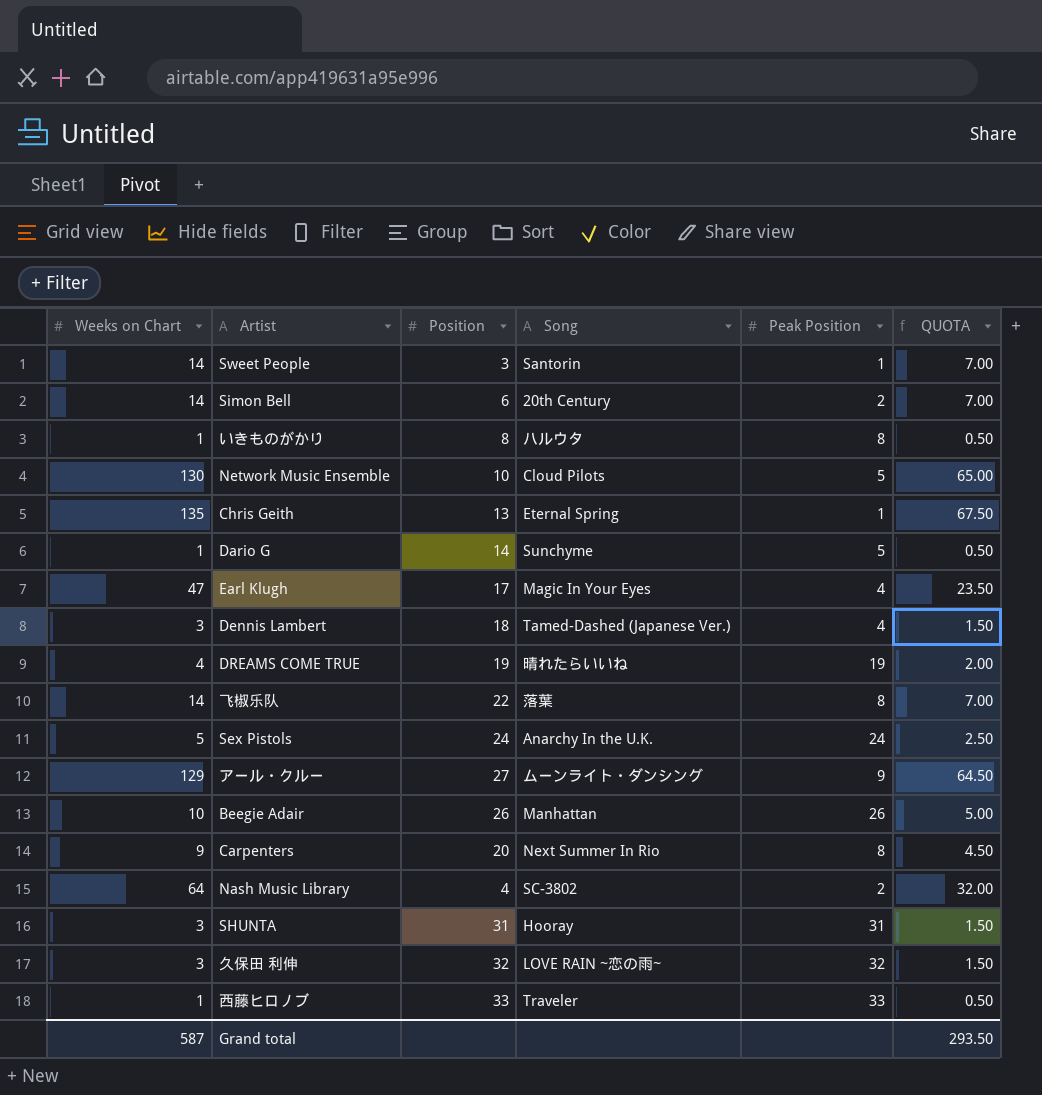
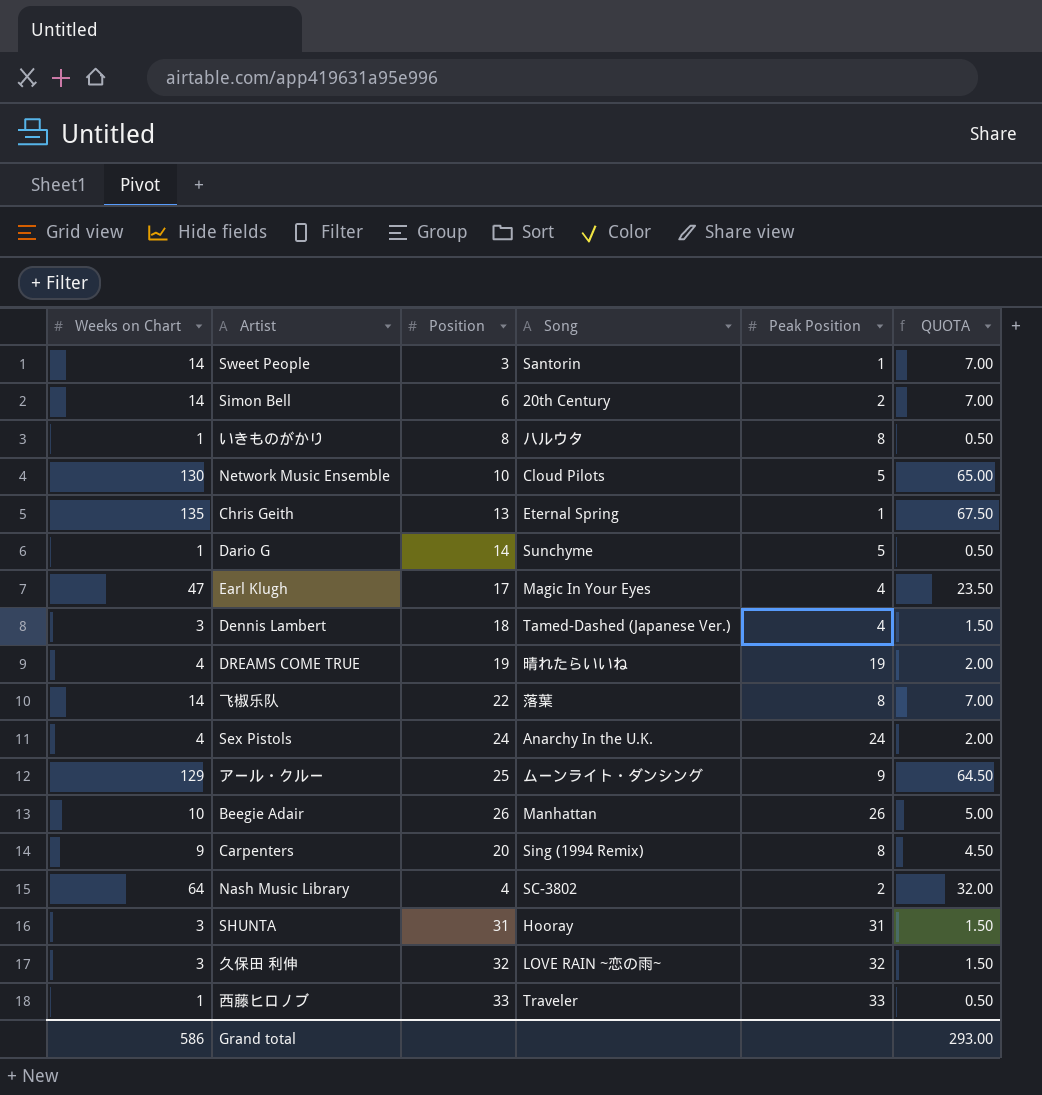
Sex Pistols | Weeks on Chart: 5 -> 4
Sex Pistols | QUOTA: 2.50 -> 2.00
アール・クルー | Position: 27 -> 25
Carpenters | Song: Next Summer In Rio -> Sing (1994 Remix)
Grand total | Weeks on Chart: 587 -> 586
Grand total | QUOTA: 293.50 -> 293.00

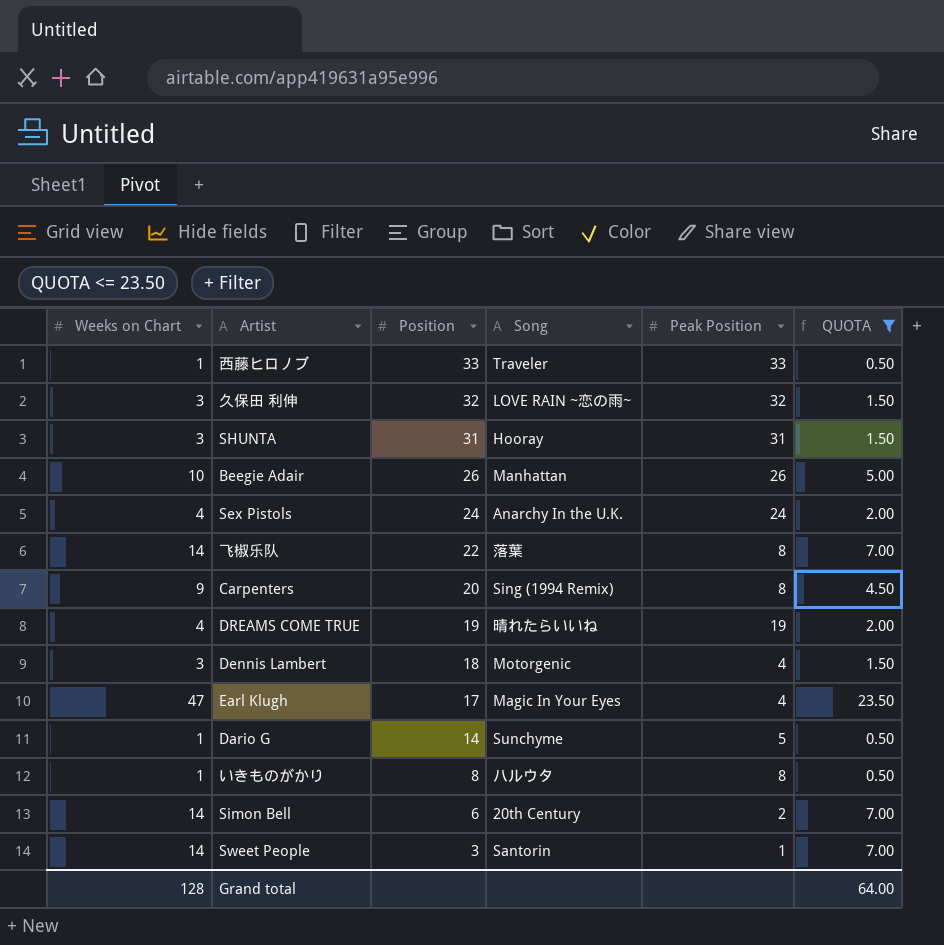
filter: none -> QUOTA <= 23.50
row order: none -> Position descending
Dennis Lambert | Song: Tamed-Dashed (Japanese Ver.) -> Motorgenic
Grand total | Weeks on Chart: 586 -> 128
Grand total | QUOTA: 293.00 -> 64.00

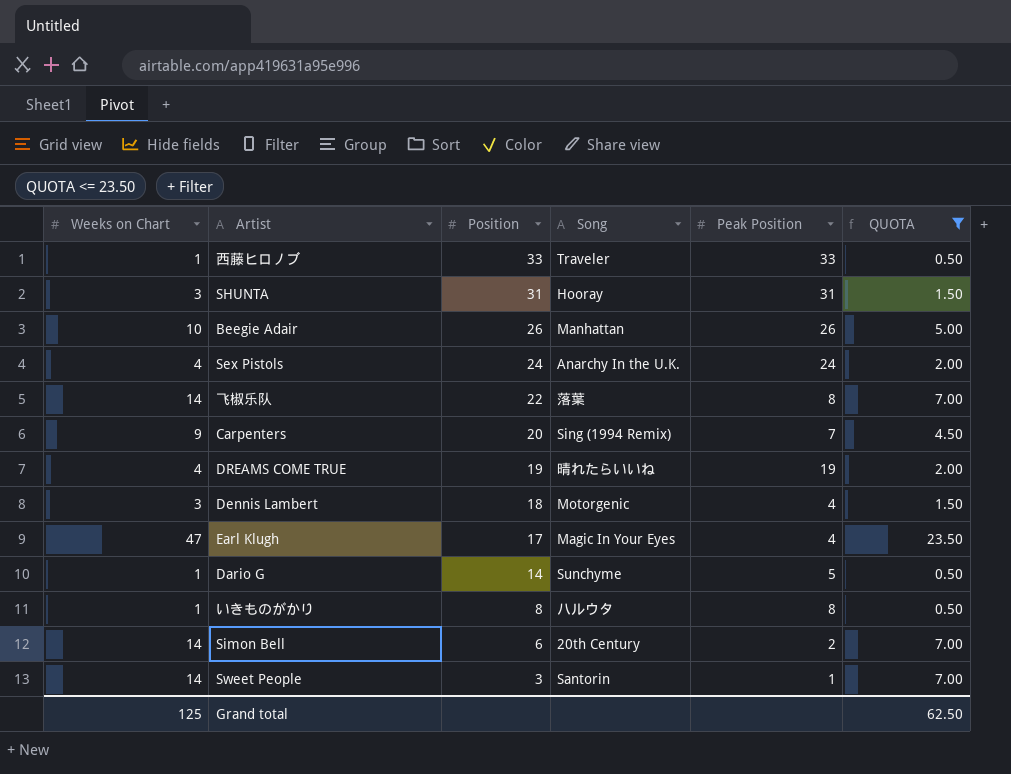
row 久保田 利伸: 3 | 32 | LOVE RAIN ~恋の雨~ | 32 | 1.50 -> none
Carpenters | Peak Position: 8 -> 7
Grand total | Weeks on Chart: 128 -> 125
Grand total | QUOTA: 64.00 -> 62.50

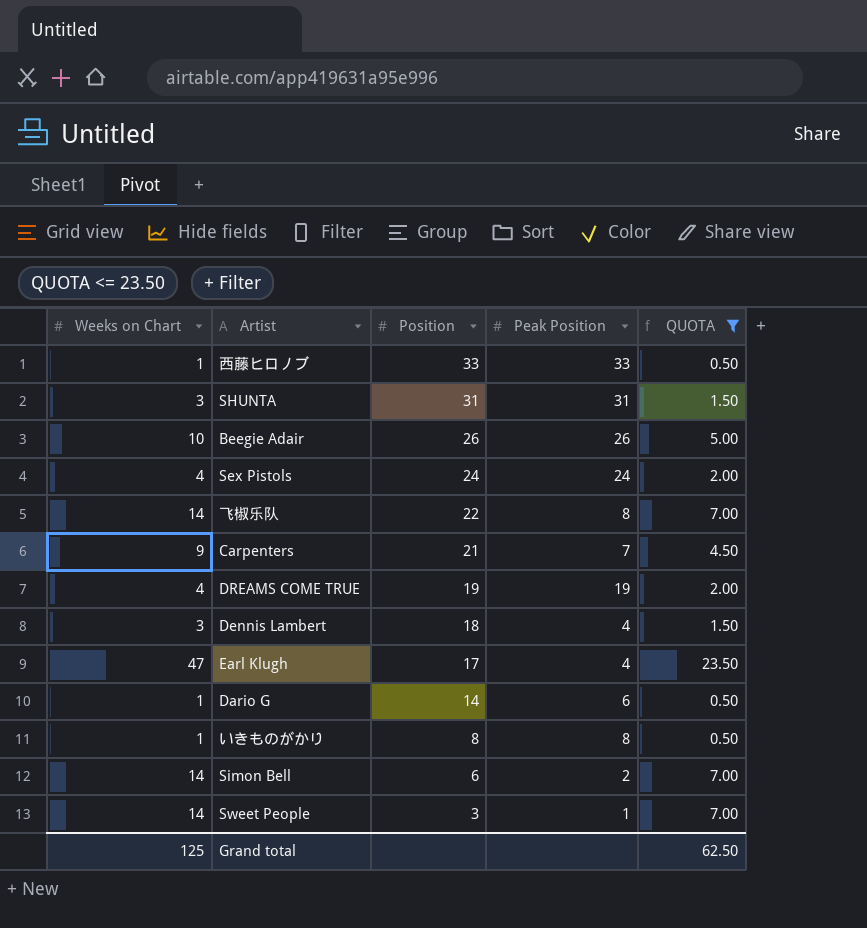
column Song | position: 4 -> none
Carpenters | Position: 20 -> 21
Dario G | Peak Position: 5 -> 6

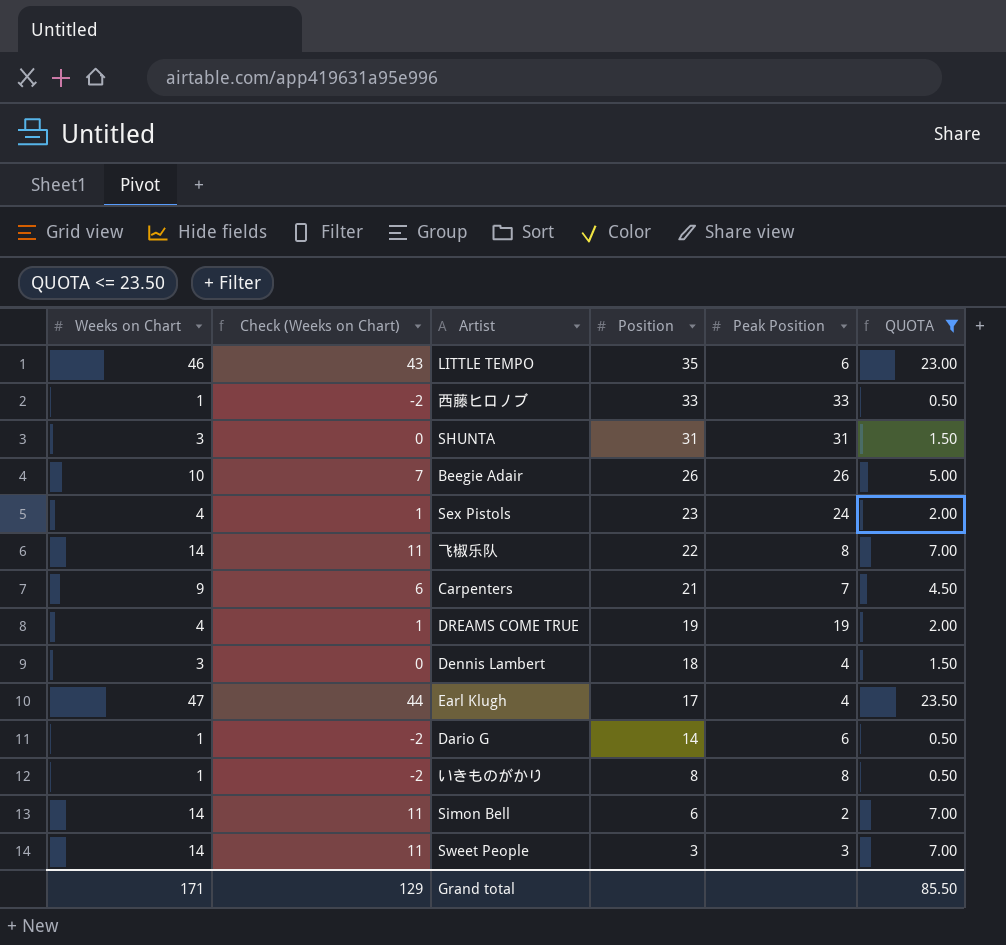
column Check (Weeks on Chart) | formula: none -> [Weeks on Chart] - 3
row LITTLE TEMPO: none -> 46 | 43 | 35 | 6 | 23.00
Sex Pistols | Position: 24 -> 23
Sweet People | Peak Position: 1 -> 3
Grand total | Weeks on Chart: 125 -> 171
Grand total | QUOTA: 62.50 -> 85.50

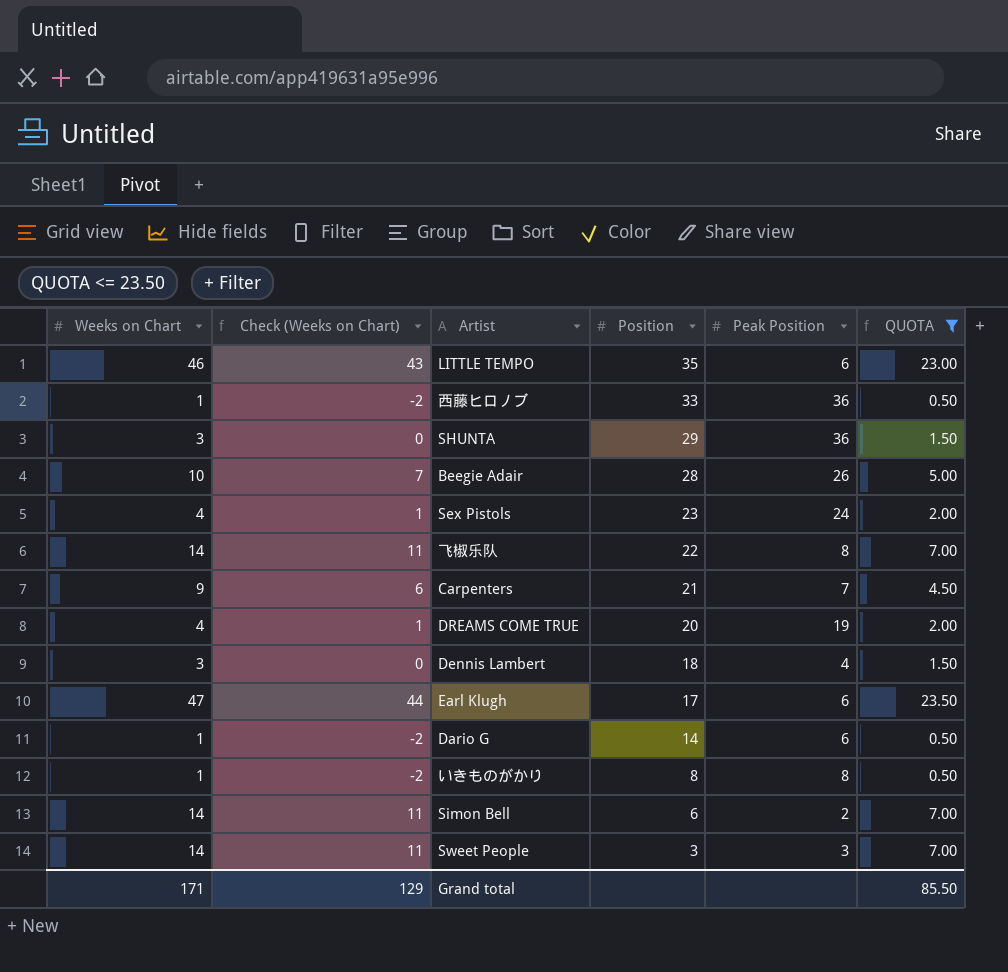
西藤ヒロノブ | Peak Position: 33 -> 36
SHUNTA | Position: 31 -> 29
SHUNTA | Peak Position: 31 -> 36
Beegie Adair | Position: 26 -> 28
DREAMS COME TRUE | Position: 19 -> 20
Earl Klugh | Peak Position: 4 -> 6

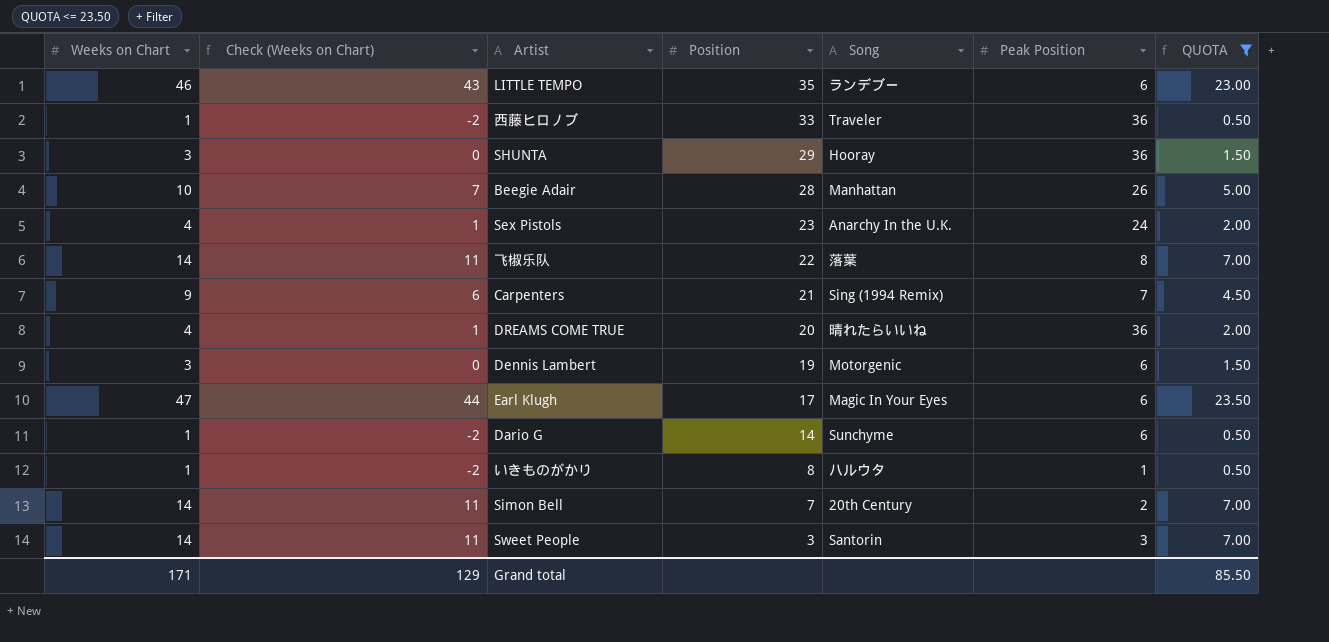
column Song | position: none -> 5
DREAMS COME TRUE | Peak Position: 19 -> 36
Dennis Lambert | Position: 18 -> 19
Dennis Lambert | Peak Position: 4 -> 6
いきものがかり | Peak Position: 8 -> 1
Simon Bell | Position: 6 -> 7

